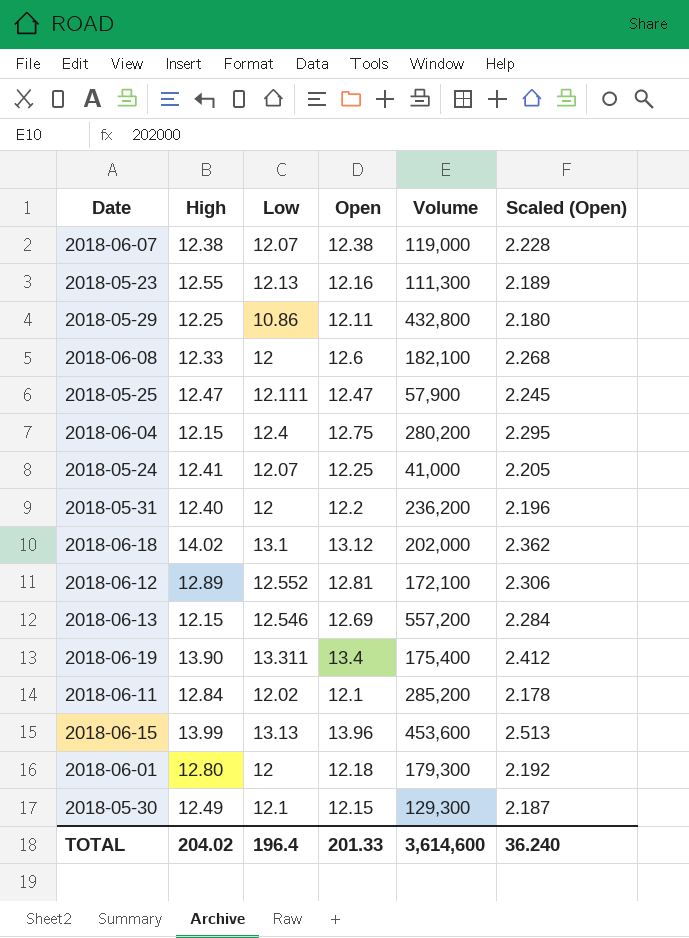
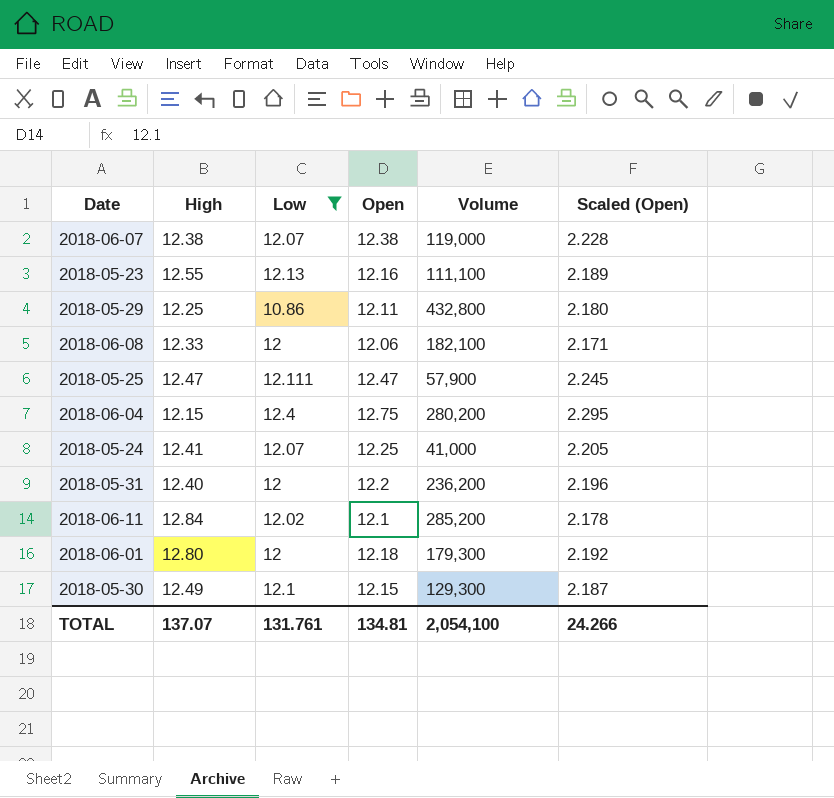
filter: none -> Low <= 12.4
2018-05-23 | Volume: 111,300 -> 111,100
2018-06-08 | Open: 12.6 -> 12.06
2018-06-08 | Scaled (Open): 2.268 -> 2.171
TOTAL | High: 204.02 -> 137.07
TOTAL | Low: 196.4 -> 131.761
TOTAL | Open: 201.33 -> 134.81
TOTAL | Volume: 3,614,600 -> 2,054,100
TOTAL | Scaled (Open): 36.240 -> 24.266

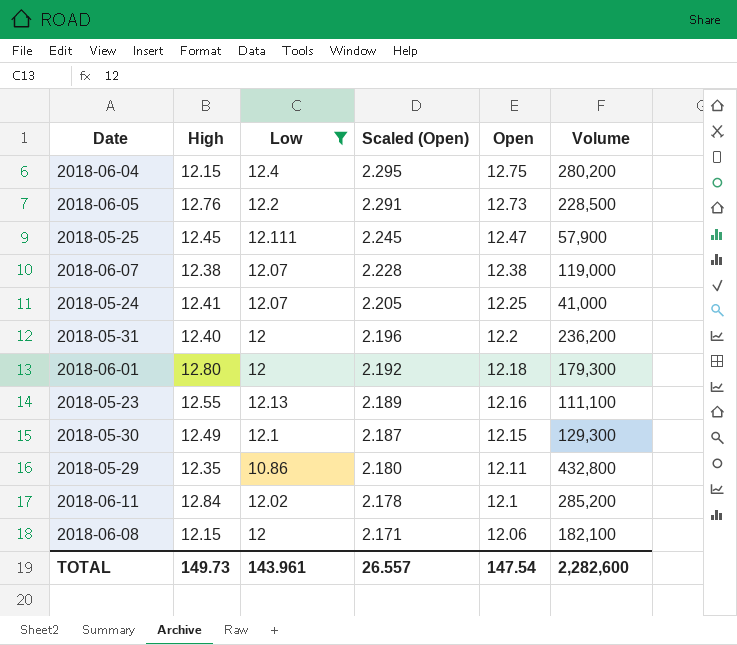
row order: none -> Scaled (Open) descending
column Scaled (Open) | position: 6 -> 4
row 2018-06-05: none -> 12.76 | 12.2 | 2.291 | 12.73 | 228,500
2018-05-25 | High: 12.47 -> 12.45
2018-05-29 | High: 12.25 -> 12.35
2018-06-08 | High: 12.33 -> 12.15
TOTAL | High: 137.07 -> 149.73
TOTAL | Low: 131.761 -> 143.961
TOTAL | Scaled (Open): 24.266 -> 26.557
TOTAL | Open: 134.81 -> 147.54
TOTAL | Volume: 2,054,100 -> 2,282,600

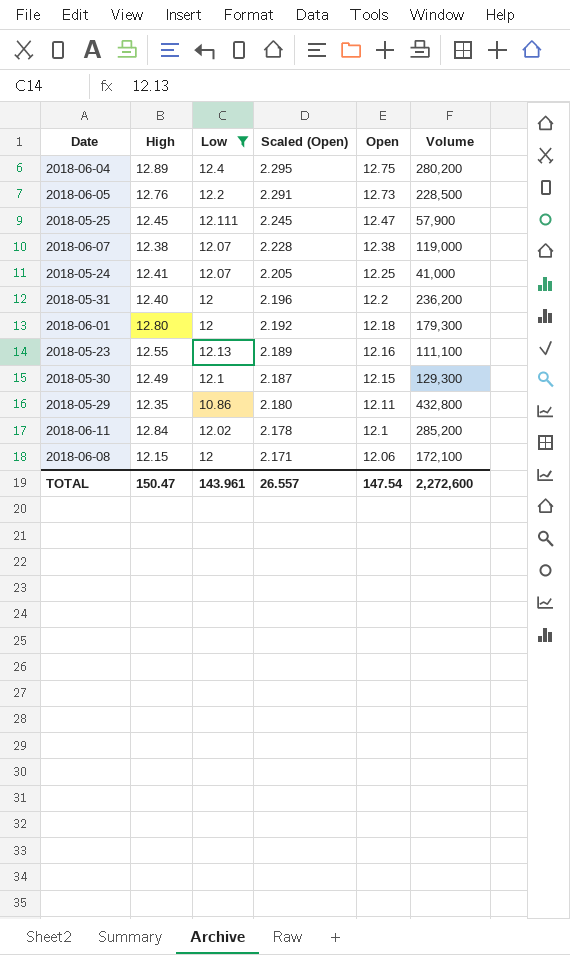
2018-06-04 | High: 12.15 -> 12.89
2018-06-08 | Volume: 182,100 -> 172,100
TOTAL | High: 149.73 -> 150.47
TOTAL | Volume: 2,282,600 -> 2,272,600

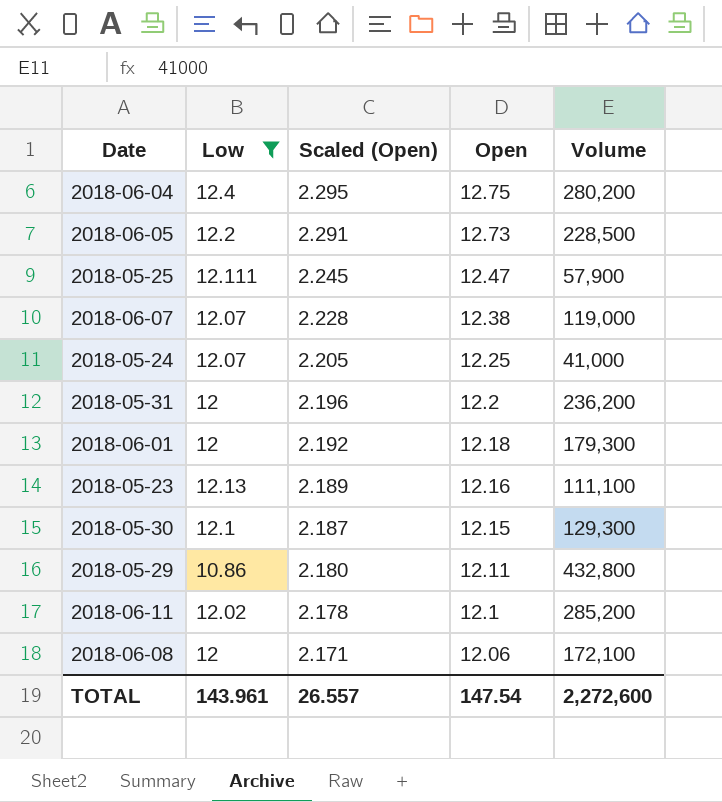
column High | position: 2 -> none

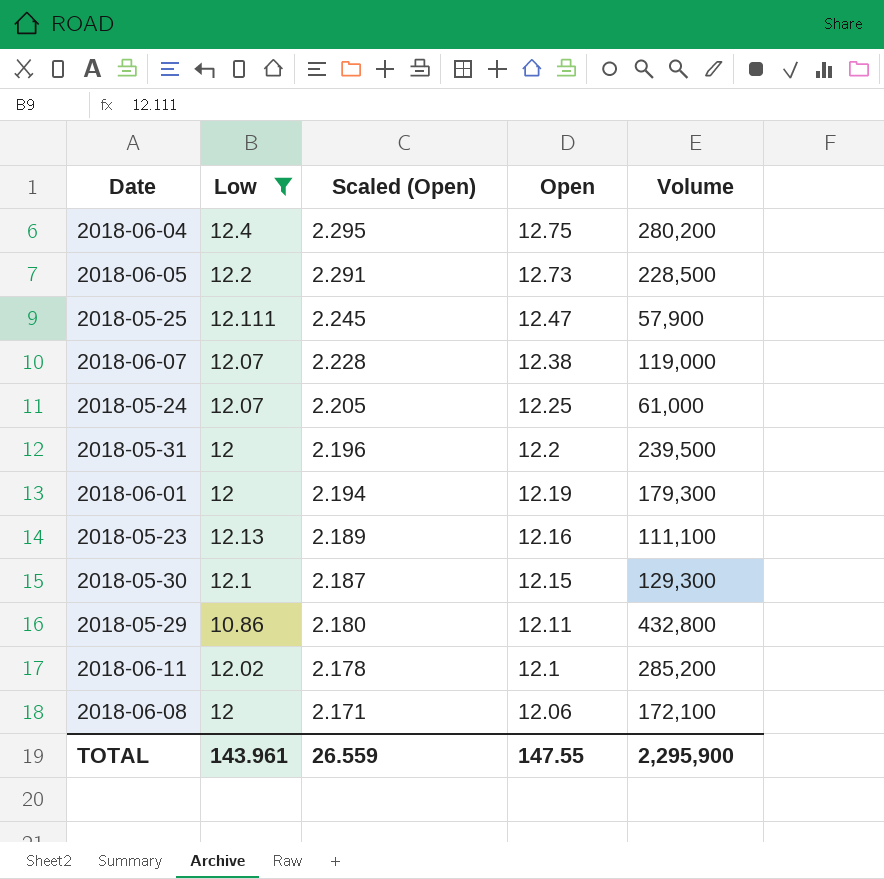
2018-05-24 | Volume: 41,000 -> 61,000
2018-05-31 | Volume: 236,200 -> 239,500
2018-06-01 | Scaled (Open): 2.192 -> 2.194
2018-06-01 | Open: 12.18 -> 12.19
TOTAL | Scaled (Open): 26.557 -> 26.559
TOTAL | Open: 147.54 -> 147.55
TOTAL | Volume: 2,272,600 -> 2,295,900

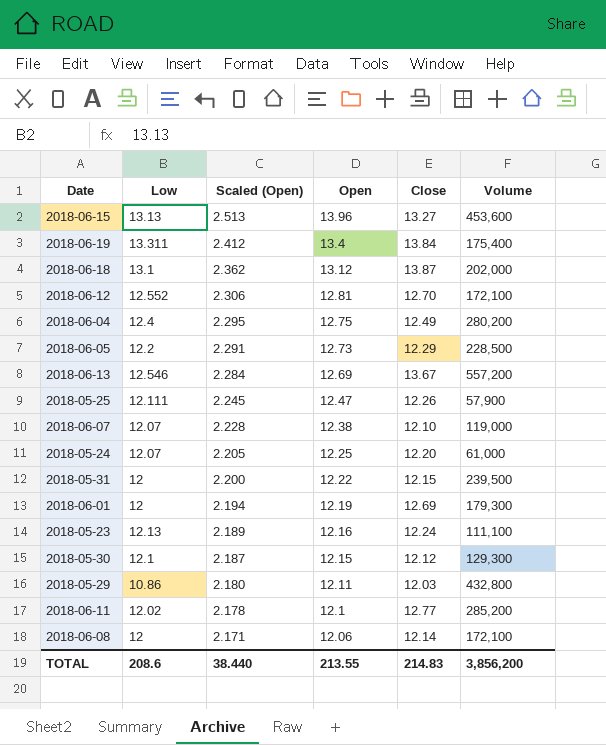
filter: Low <= 12.4 -> none
column Close | position: none -> 5
2018-05-31 | Scaled (Open): 2.196 -> 2.200
2018-05-31 | Open: 12.2 -> 12.22
TOTAL | Low: 143.961 -> 208.6
TOTAL | Scaled (Open): 26.559 -> 38.440
TOTAL | Open: 147.55 -> 213.55
TOTAL | Volume: 2,295,900 -> 3,856,200

